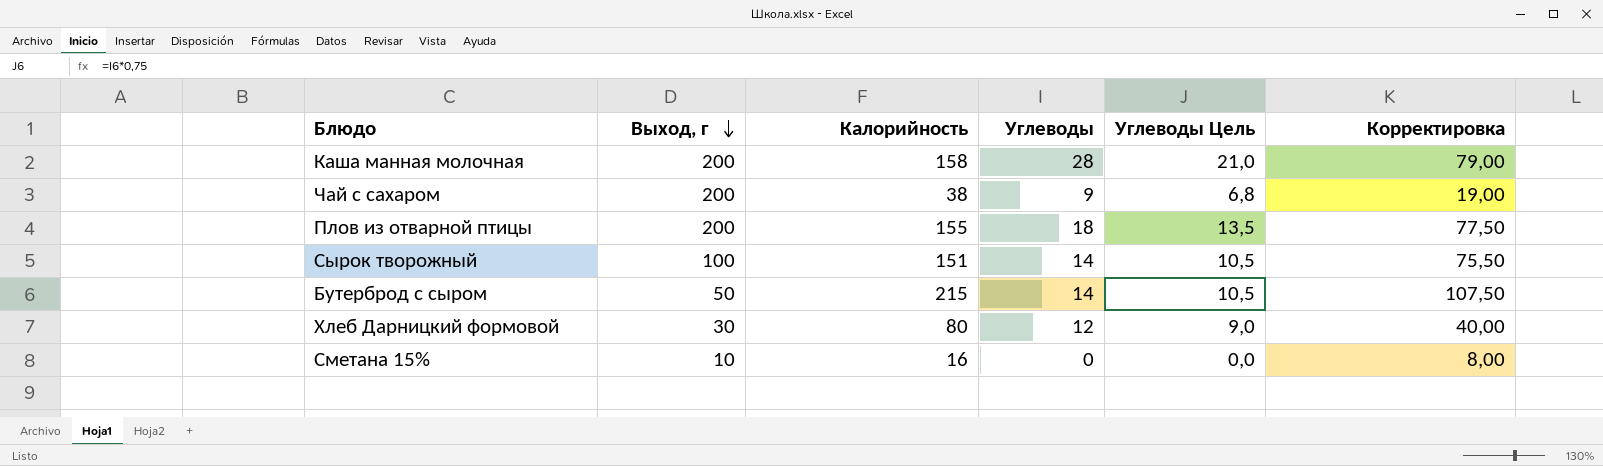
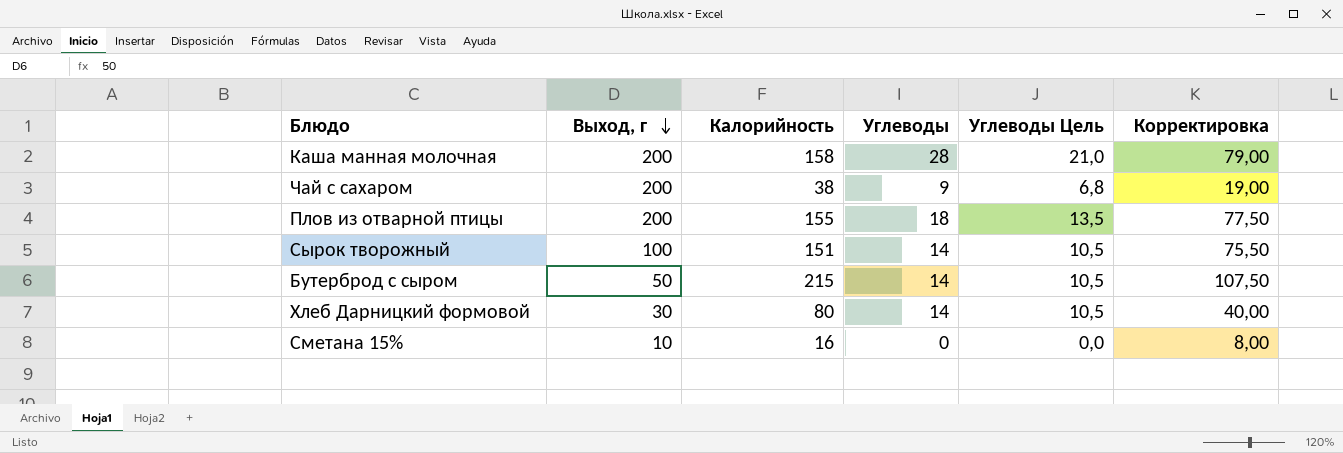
Хлеб Дарницкий формовой | Углеводы: 12 -> 14
Хлеб Дарницкий формовой | Углеводы Цель: 9,0 -> 10,5

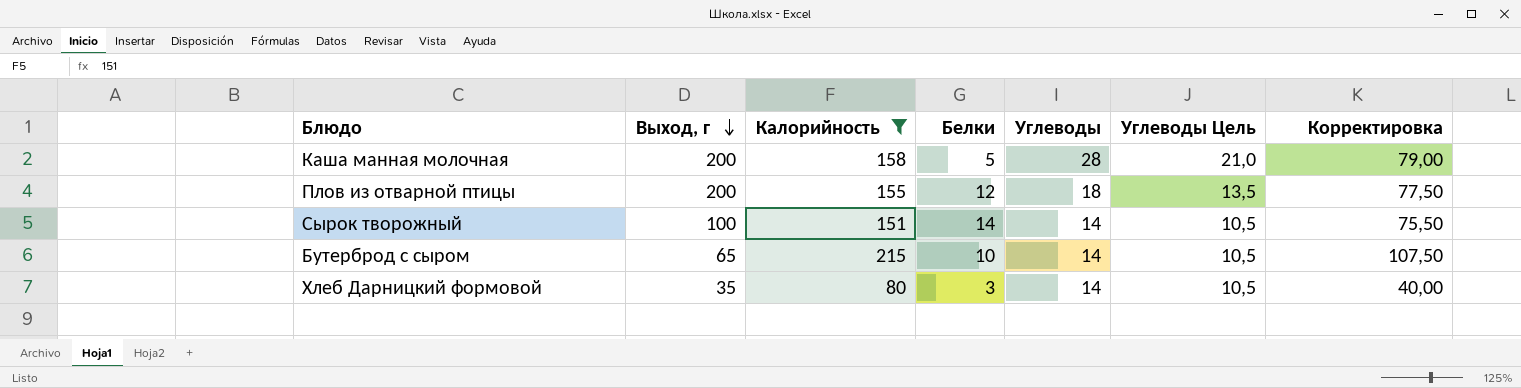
filter: none -> Калорийность >= 80
column Белки | position: none -> 4
Бутерброд с сыром | Выход, г: 50 -> 65
Хлеб Дарницкий формовой | Выход, г: 30 -> 35

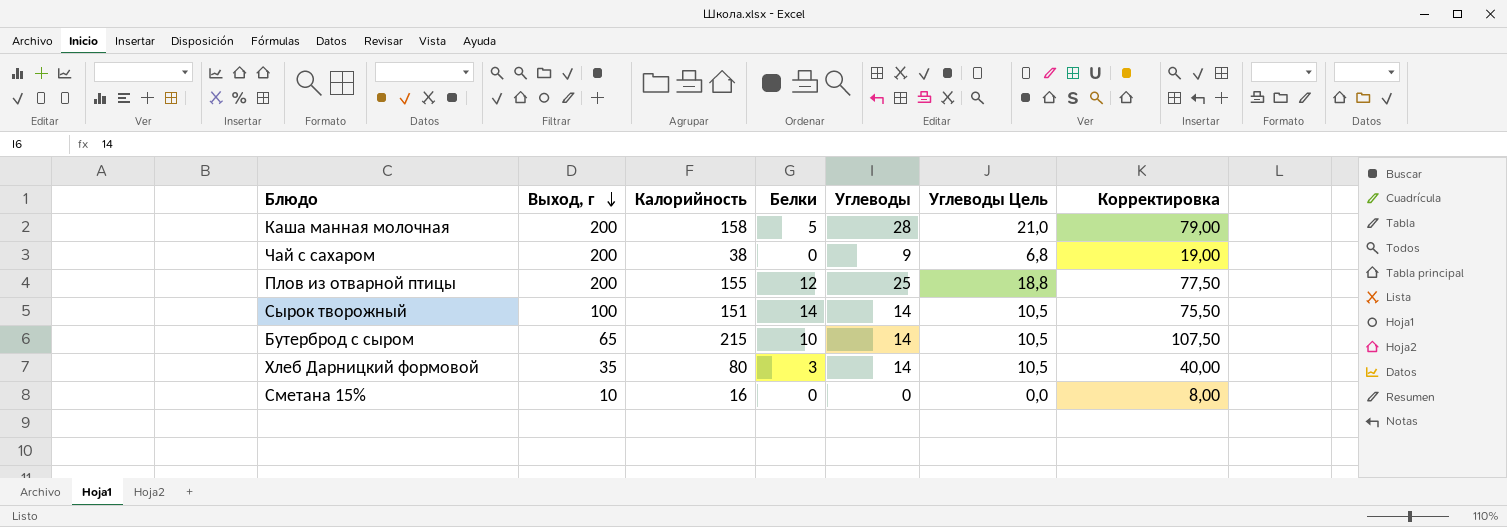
filter: Калорийность >= 80 -> none
Плов из отварной птицы | Углеводы: 18 -> 25
Плов из отварной птицы | Углеводы Цель: 13,5 -> 18,8

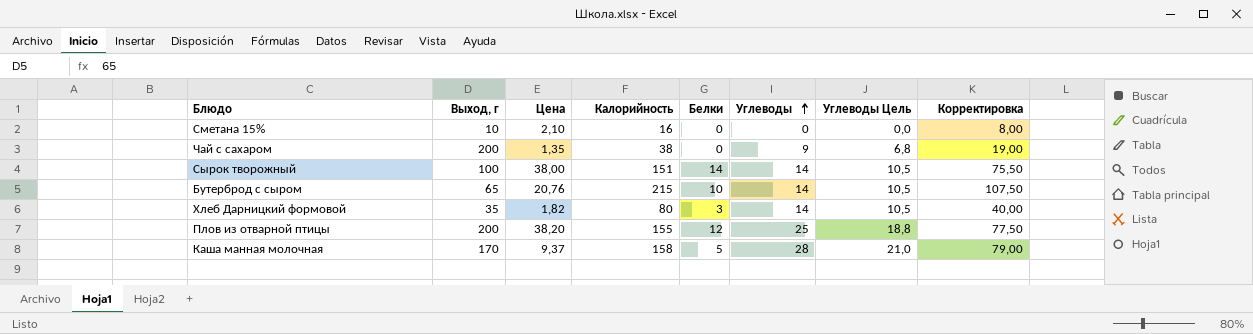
row order: Выход, г descending -> Углеводы ascending
column Цена | position: none -> 3
Каша манная молочная | Выход, г: 200 -> 170

